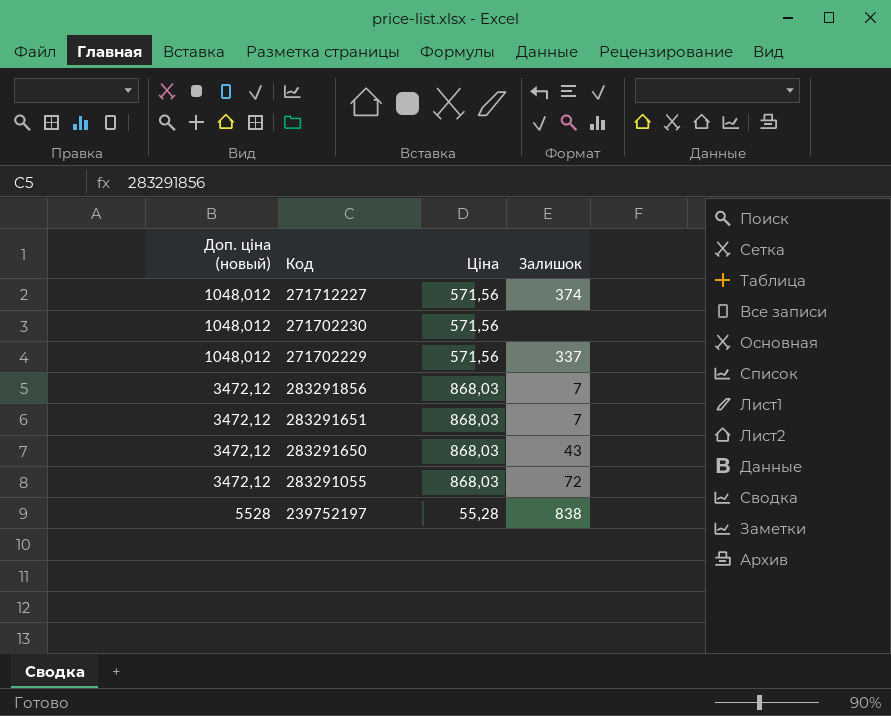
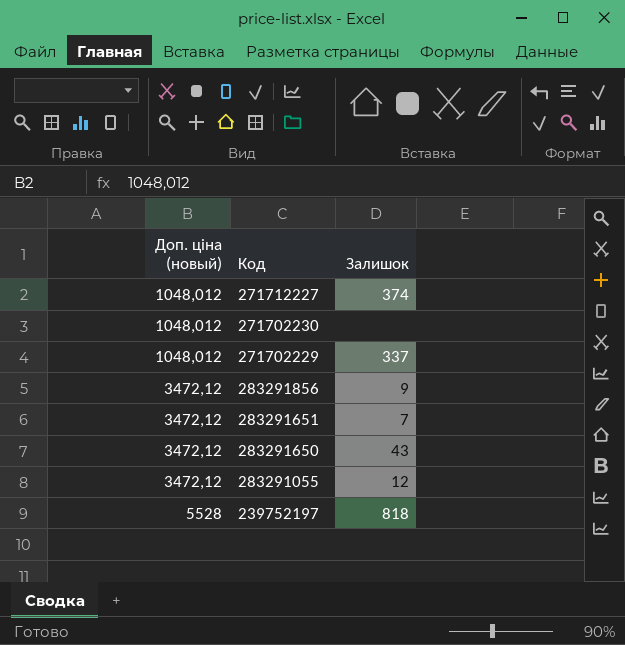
column Ціна | position: 3 -> none
283291856 | Залишок: 7 -> 9
283291055 | Залишок: 72 -> 12
239752197 | Залишок: 838 -> 818

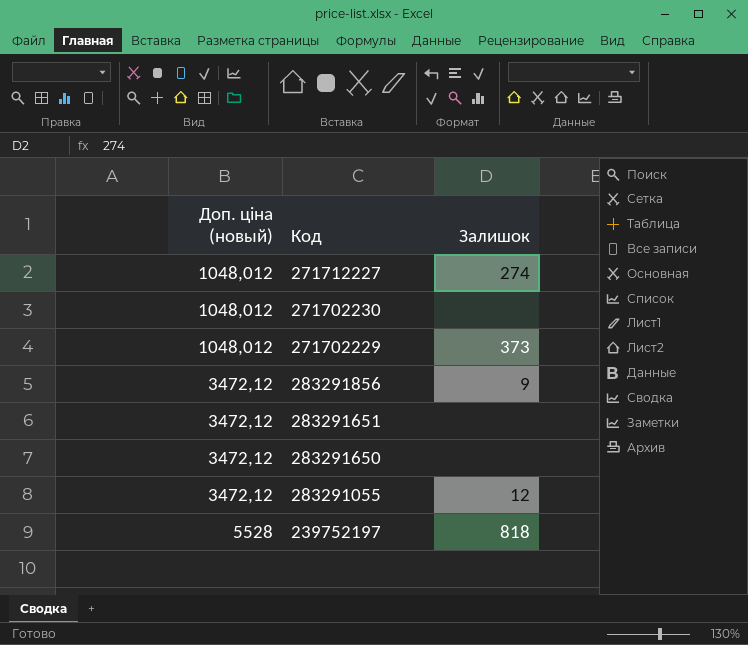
271712227 | Залишок: 374 -> 274
271702229 | Залишок: 337 -> 373
283291651 | Залишок: 7 -> none
283291650 | Залишок: 43 -> none

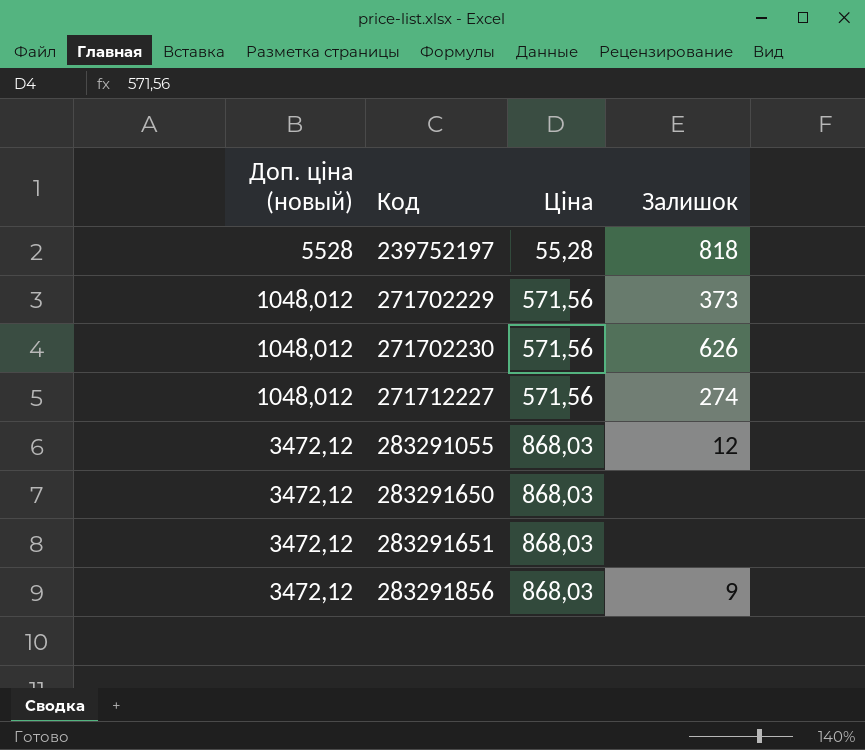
row order: Доп. ціна (новый) ascending -> Код ascending
column Ціна | position: none -> 3
271702230 | Залишок: none -> 626

